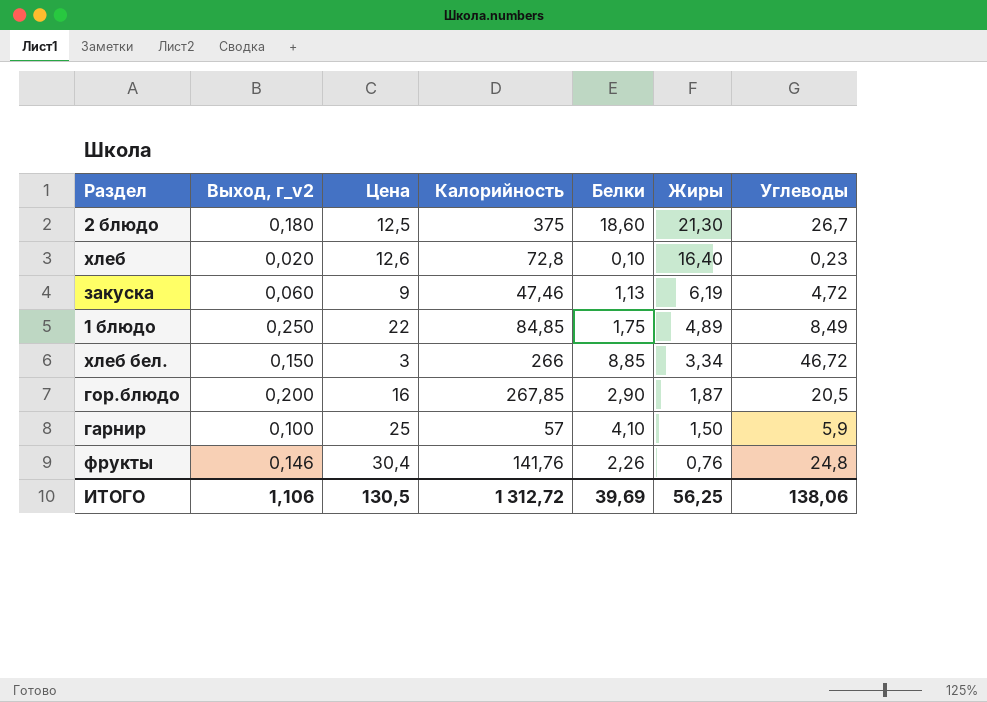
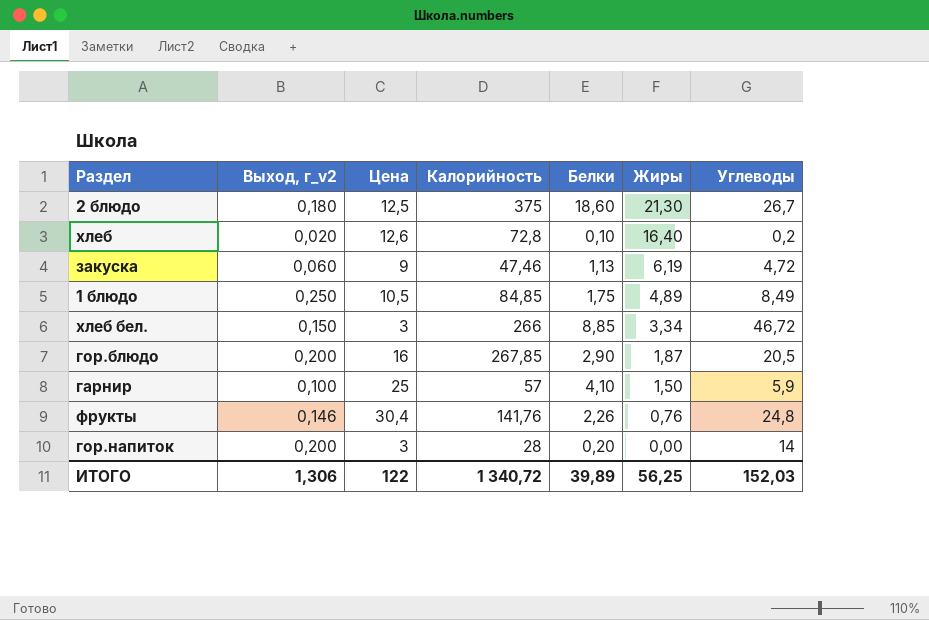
хлеб | Углеводы: 0,23 -> 0,2
1 блюдо | Цена: 22 -> 10,5
row гор.напиток: none -> 0,200 | 3 | 28 | 0,20 | 0,00 | 14
ИТОГО | Выход, г_v2: 1,106 -> 1,306
ИТОГО | Цена: 130,5 -> 122
ИТОГО | Калорийность: 1 312,72 -> 1 340,72
ИТОГО | Белки: 39,69 -> 39,89
ИТОГО | Углеводы: 138,06 -> 152,03

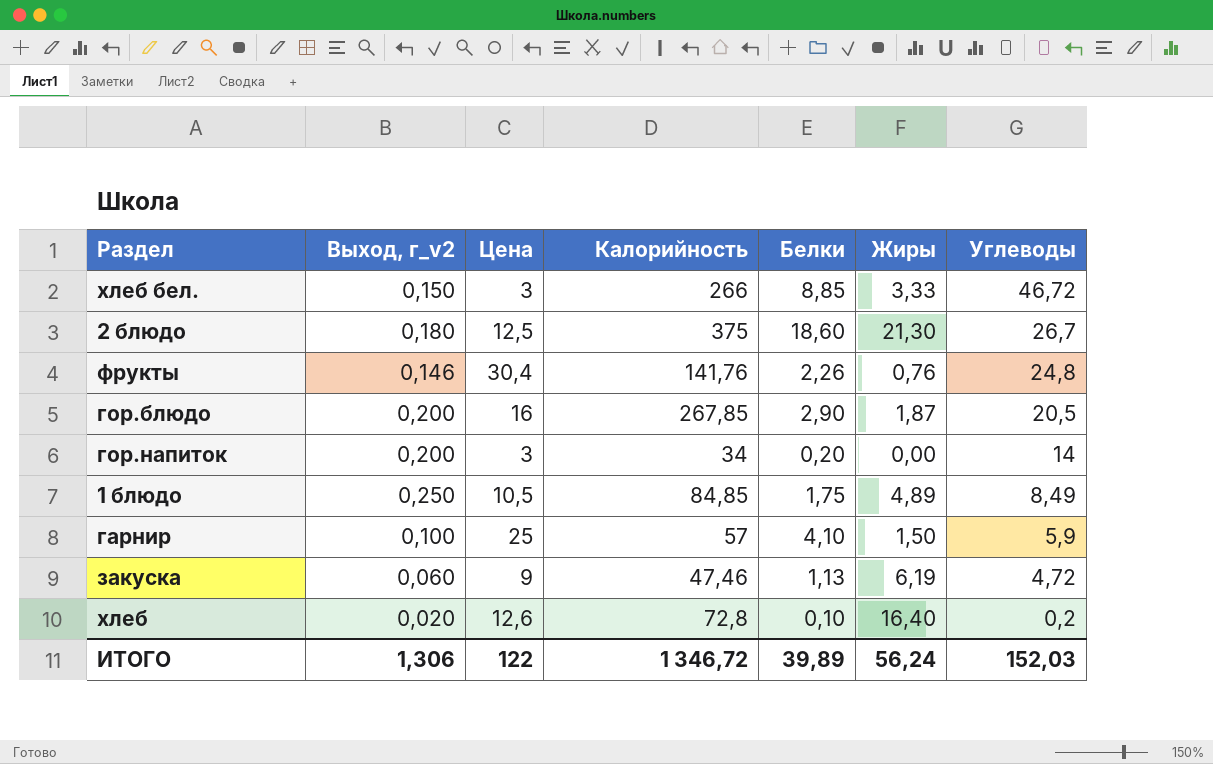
row order: Жиры descending -> Углеводы descending
хлеб бел. | Жиры: 3,34 -> 3,33
гор.напиток | Калорийность: 28 -> 34
ИТОГО | Калорийность: 1 340,72 -> 1 346,72
ИТОГО | Жиры: 56,25 -> 56,24

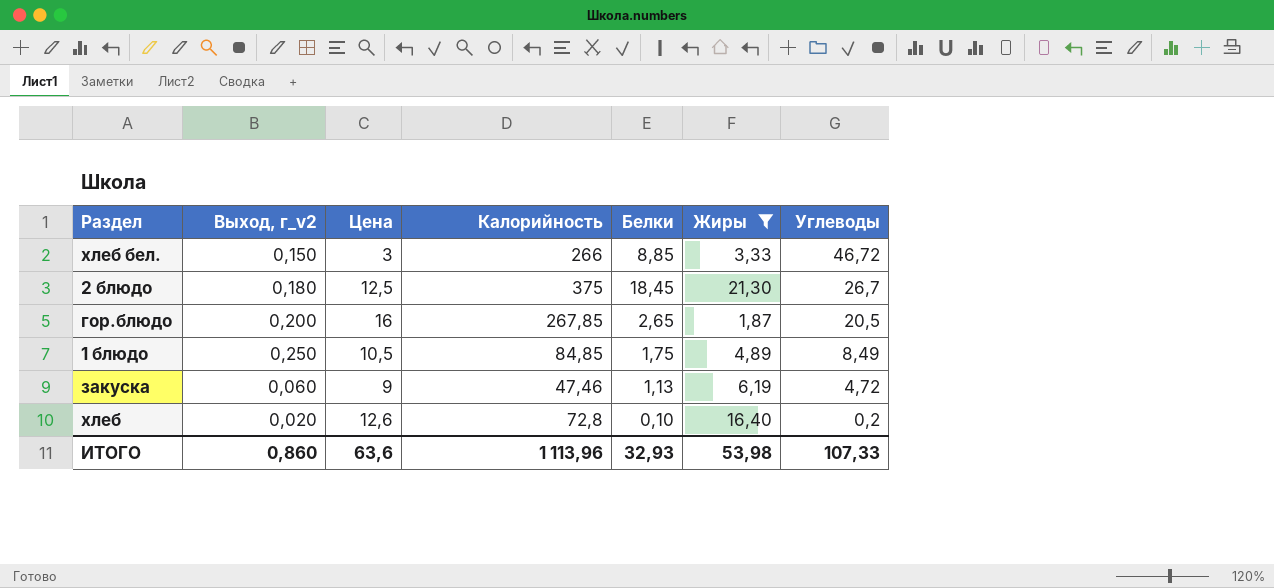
filter: none -> Жиры >= 1,87
2 блюдо | Белки: 18,60 -> 18,45
гор.блюдо | Белки: 2,90 -> 2,65
ИТОГО | Выход, г_v2: 1,306 -> 0,860
ИТОГО | Цена: 122 -> 63,6
ИТОГО | Калорийность: 1 346,72 -> 1 113,96
ИТОГО | Белки: 39,89 -> 32,93
ИТОГО | Жиры: 56,24 -> 53,98
ИТОГО | Углеводы: 152,03 -> 107,33

